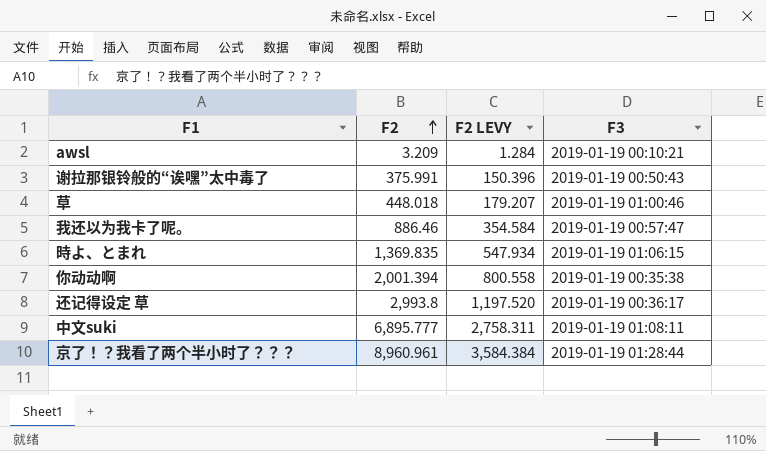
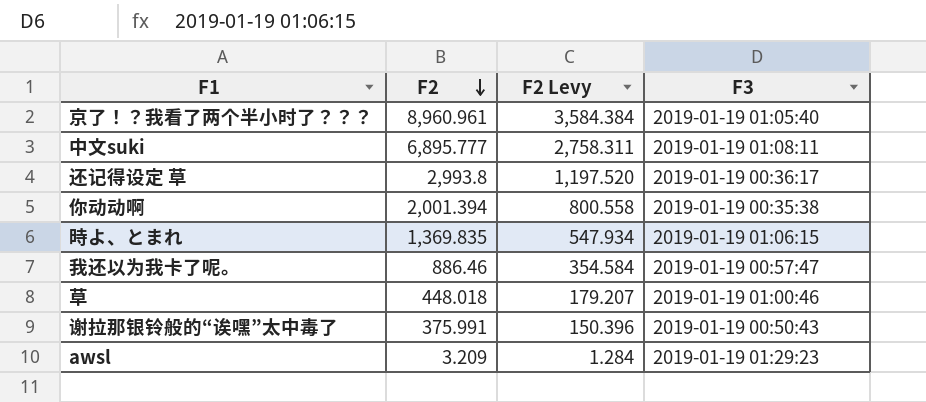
row order: F2 ascending -> F2 descending
column name: F2 LEVY -> F2 Levy
京了！？我看了两个半小时了？？？ | F3: 2019-01-19 01:28:44 -> 2019-01-19 01:05:40
awsl | F3: 2019-01-19 00:10:21 -> 2019-01-19 01:29:23

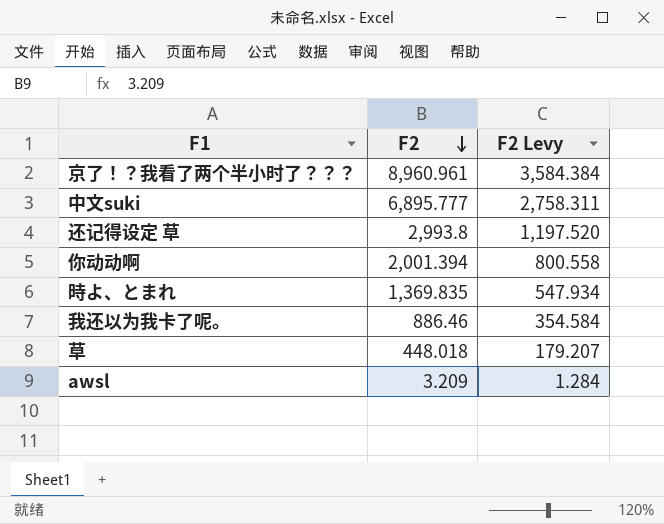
column F3 | position: 4 -> none
row 谢拉那银铃般的“诶嘿”太中毒了: 375.991 | 150.396 | 2019-01-19 00:50:43 -> none

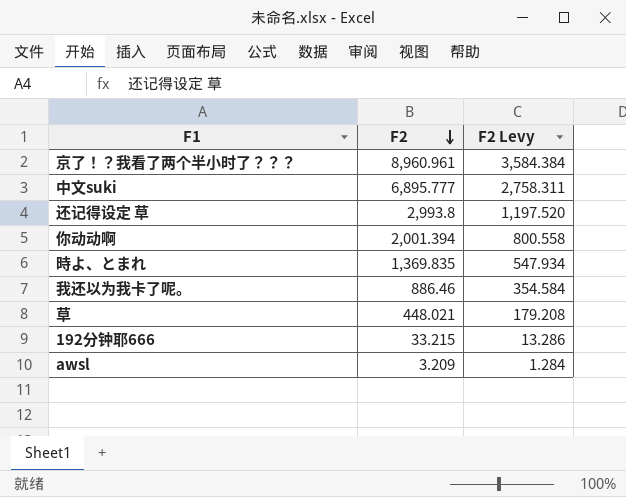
草 | F2: 448.018 -> 448.021
草 | F2 Levy: 179.207 -> 179.208
row 192分钟耶666: none -> 33.215 | 13.286

